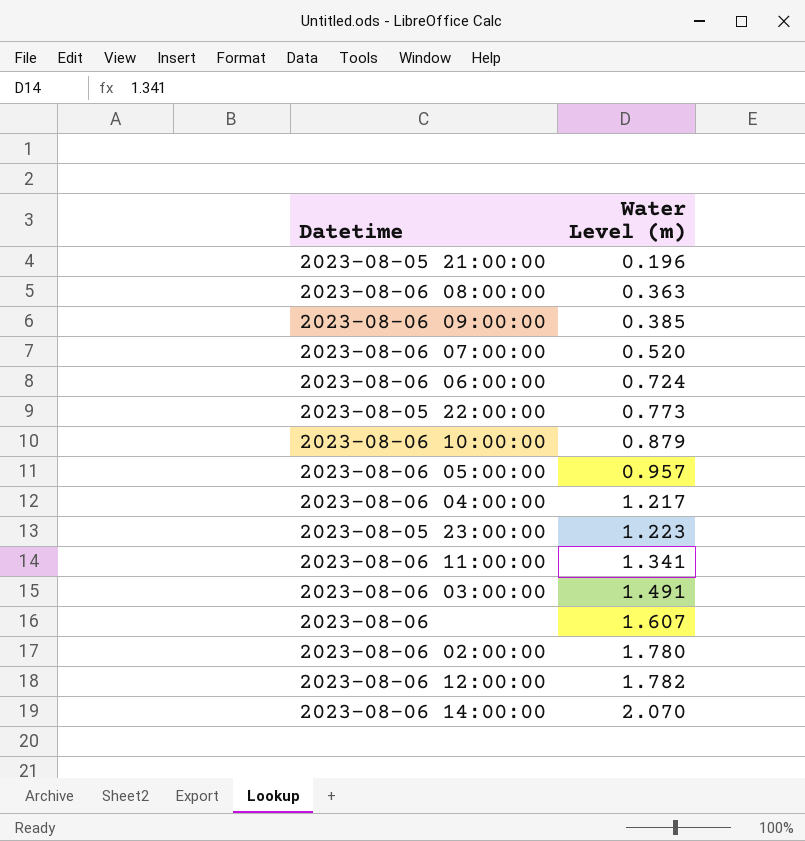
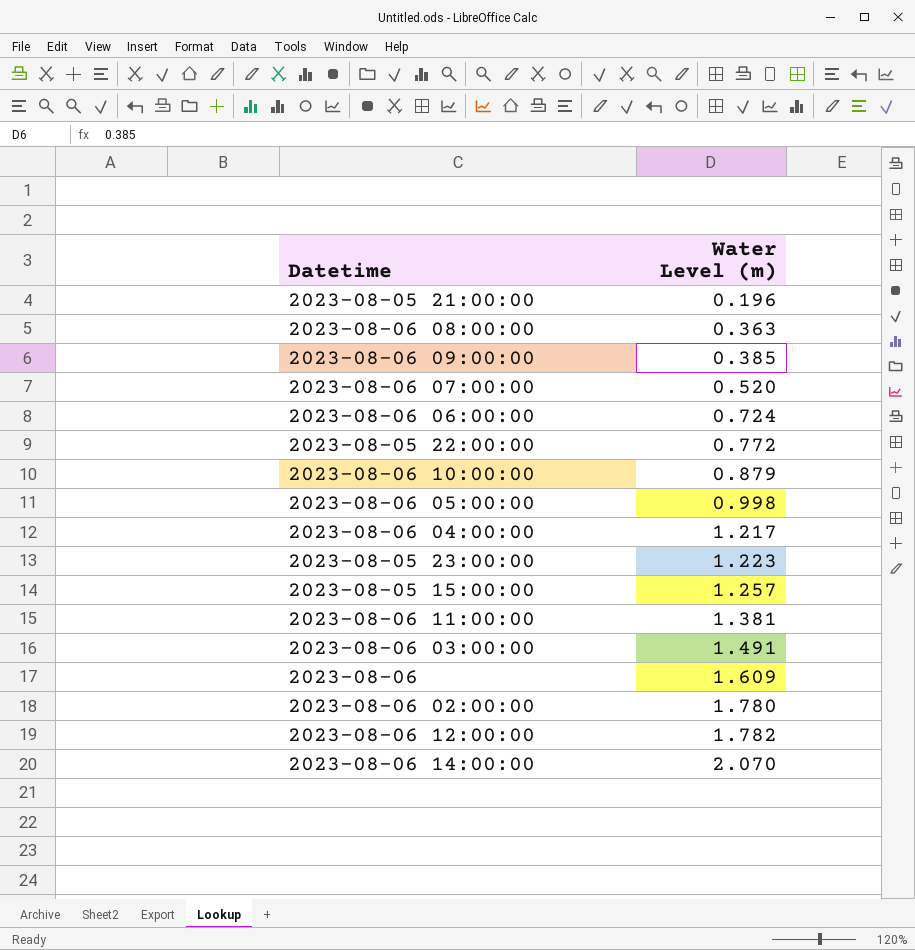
2023-08-05 22:00:00 | Water Level (m): 0.773 -> 0.772
2023-08-06 05:00:00 | Water Level (m): 0.957 -> 0.998
row 2023-08-05 15:00:00: none -> 1.257
2023-08-06 11:00:00 | Water Level (m): 1.341 -> 1.381
2023-08-06 | Water Level (m): 1.607 -> 1.609

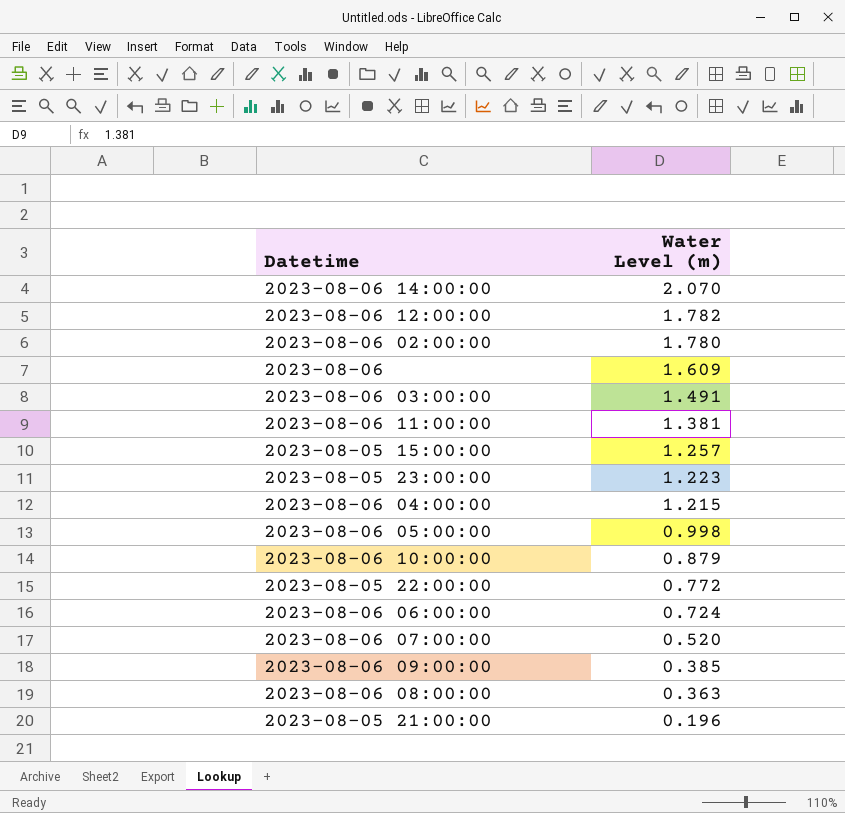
row order: Water Level (m) ascending -> Water Level (m) descending
2023-08-06 04:00:00 | Water Level (m): 1.217 -> 1.215

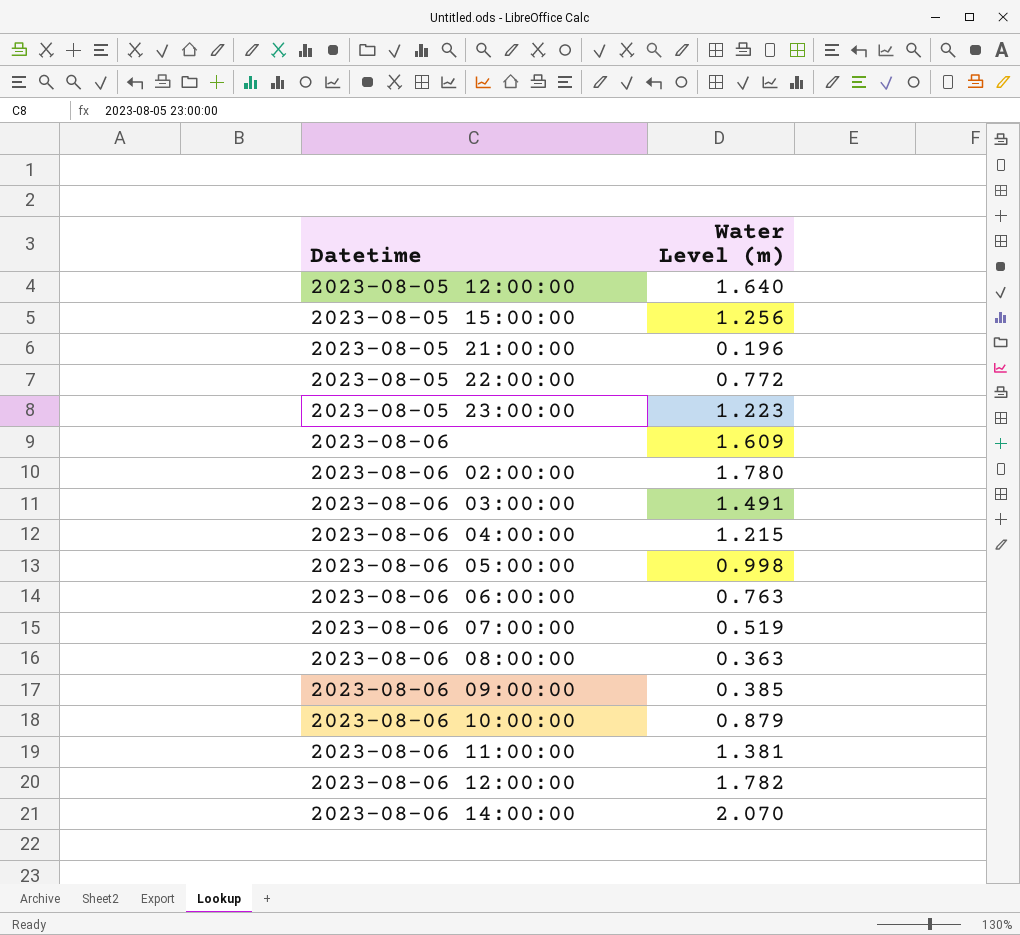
row order: Water Level (m) descending -> Datetime ascending
row 2023-08-05 12:00:00: none -> 1.640
2023-08-05 15:00:00 | Water Level (m): 1.257 -> 1.256
2023-08-06 06:00:00 | Water Level (m): 0.724 -> 0.763
2023-08-06 07:00:00 | Water Level (m): 0.520 -> 0.519

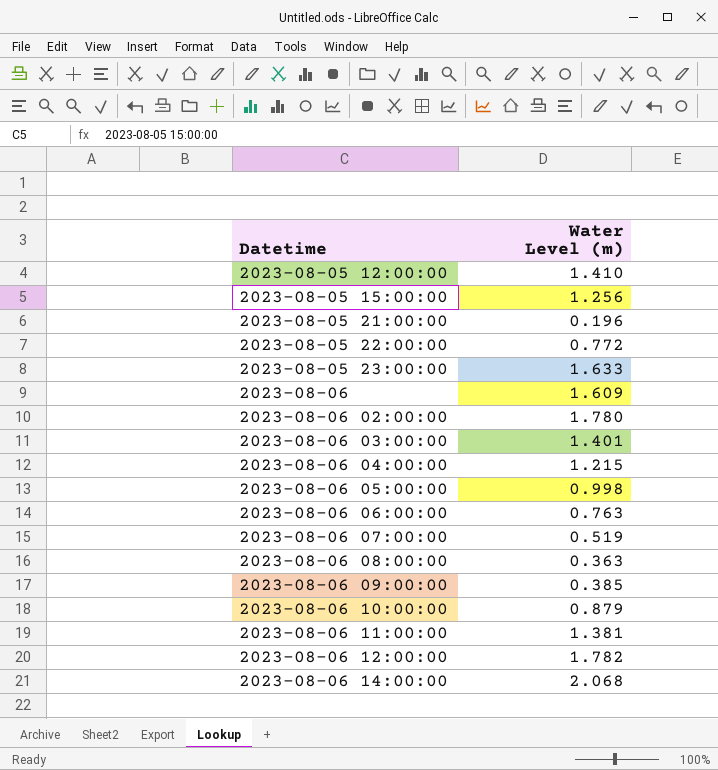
2023-08-05 12:00:00 | Water Level (m): 1.640 -> 1.410
2023-08-05 23:00:00 | Water Level (m): 1.223 -> 1.633
2023-08-06 03:00:00 | Water Level (m): 1.491 -> 1.401
2023-08-06 14:00:00 | Water Level (m): 2.070 -> 2.068

